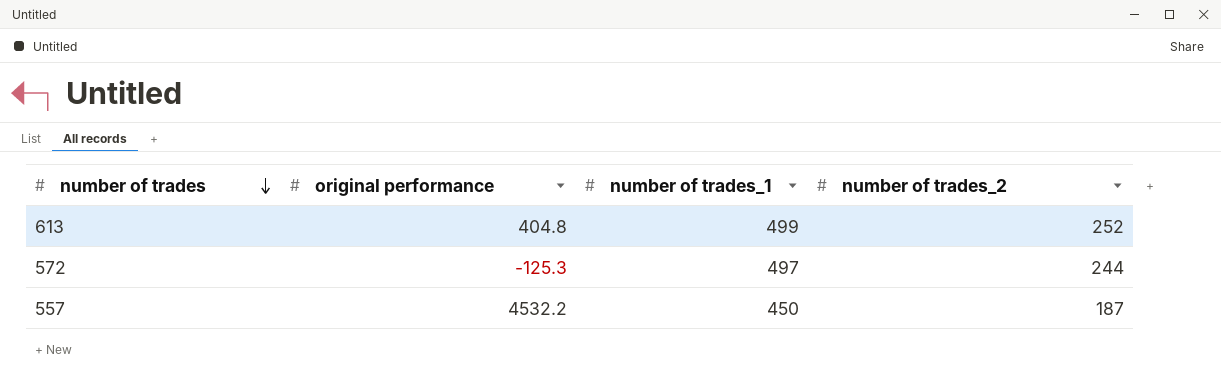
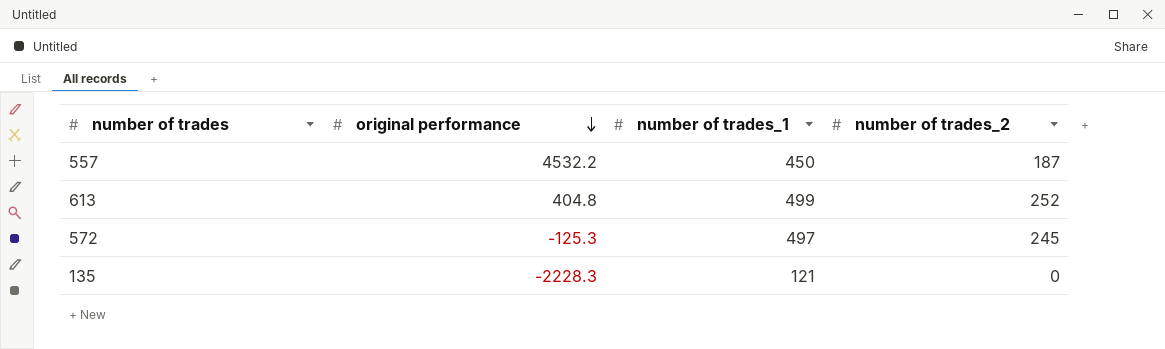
row order: number of trades descending -> original performance descending
572 | number of trades_2: 244 -> 245
row 135: none -> -2228.3 | 121 | 0

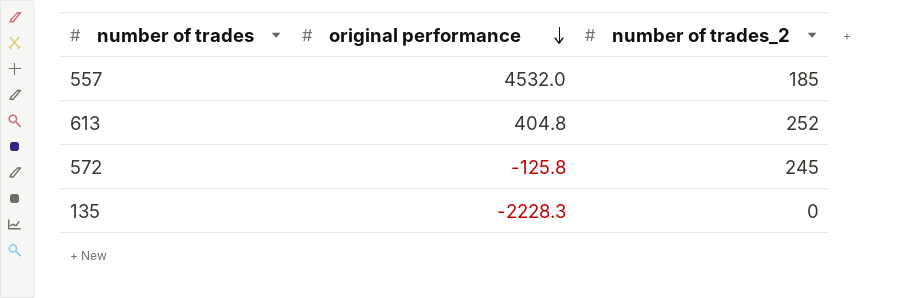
column number of trades_1 | position: 3 -> none
557 | original performance: 4532.2 -> 4532.0
557 | number of trades_2: 187 -> 185
572 | original performance: -125.3 -> -125.8

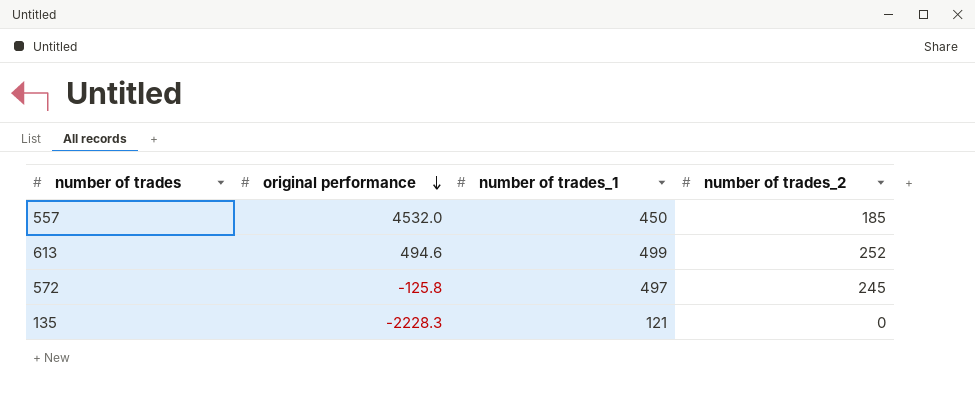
column number of trades_1 | position: none -> 3
613 | original performance: 404.8 -> 494.6

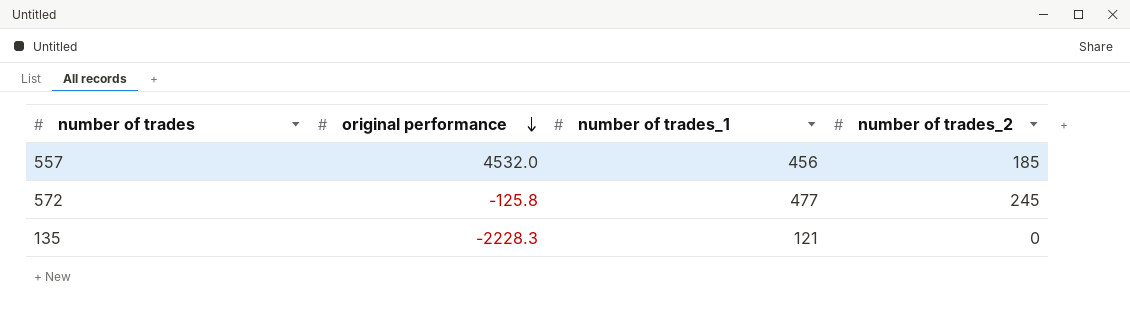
row 613: 494.6 | 499 | 252 -> none
557 | number of trades_1: 450 -> 456
572 | number of trades_1: 497 -> 477

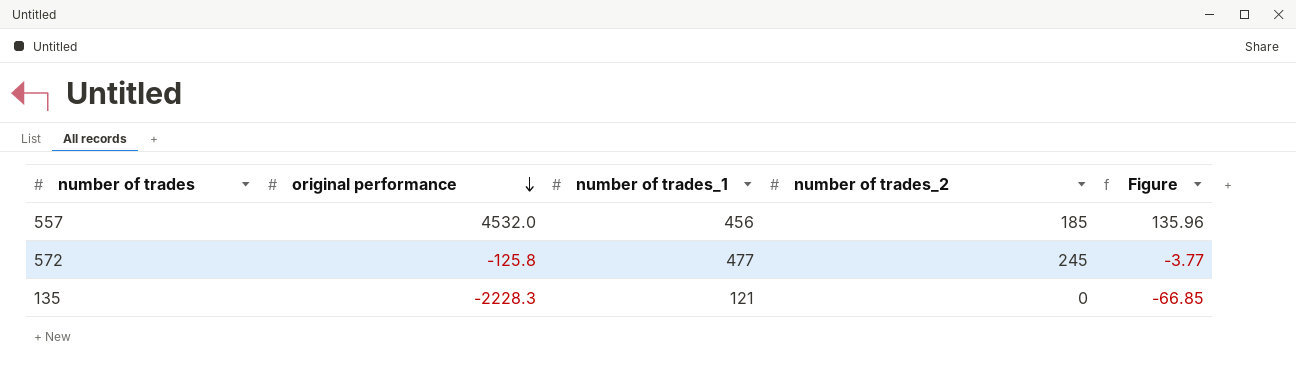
column Figure | formula: none -> [original performance] * 0.03

